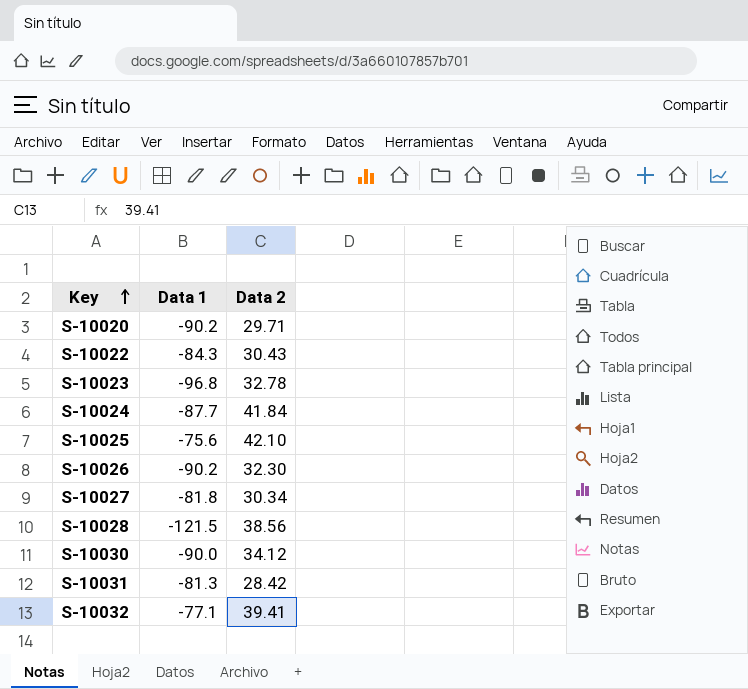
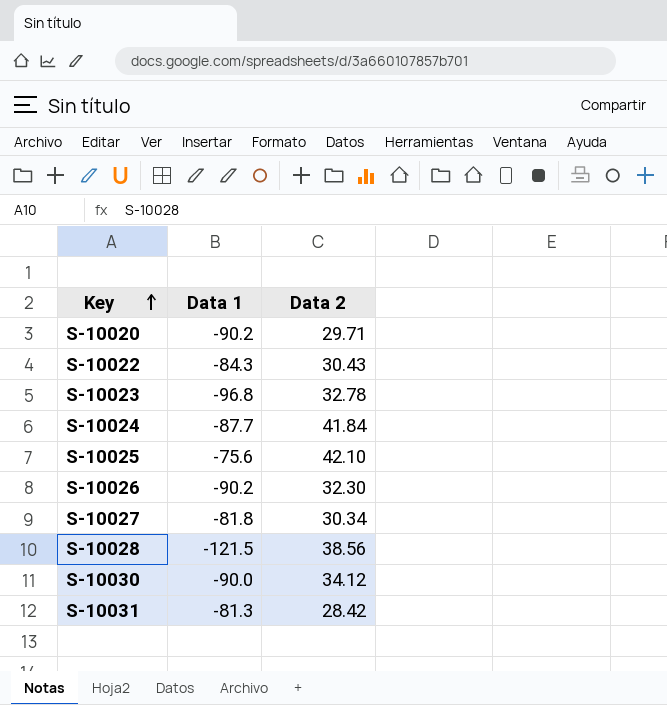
row S-10032: -77.1 | 39.41 -> none

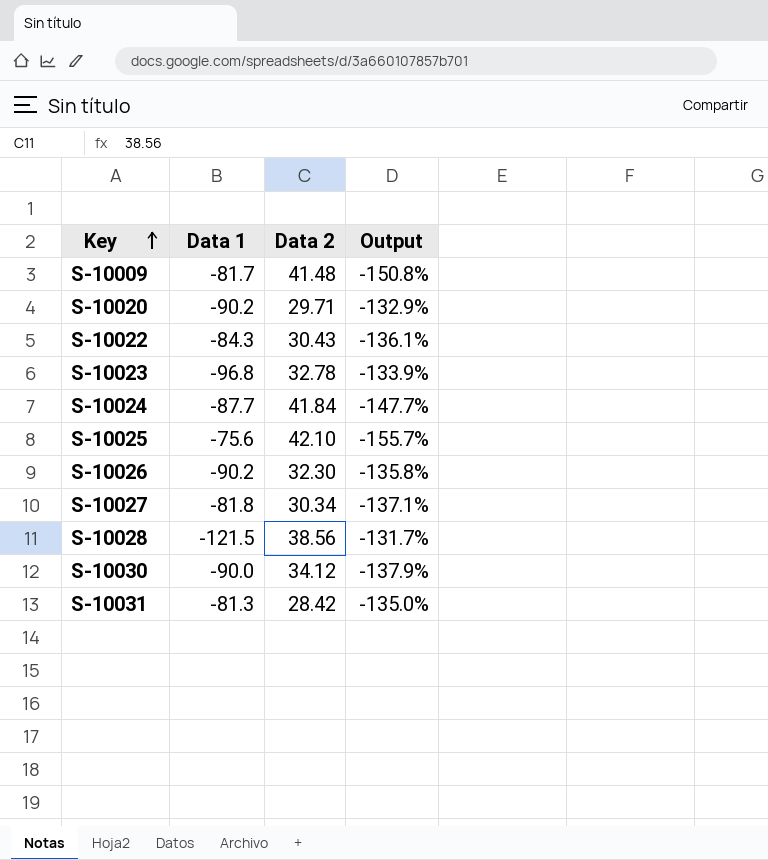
column Output | formula: none -> ([Data 2] - [Data 1]) / [Data 1]
row S-10009: none -> -81.7 | 41.48 | -150.8%

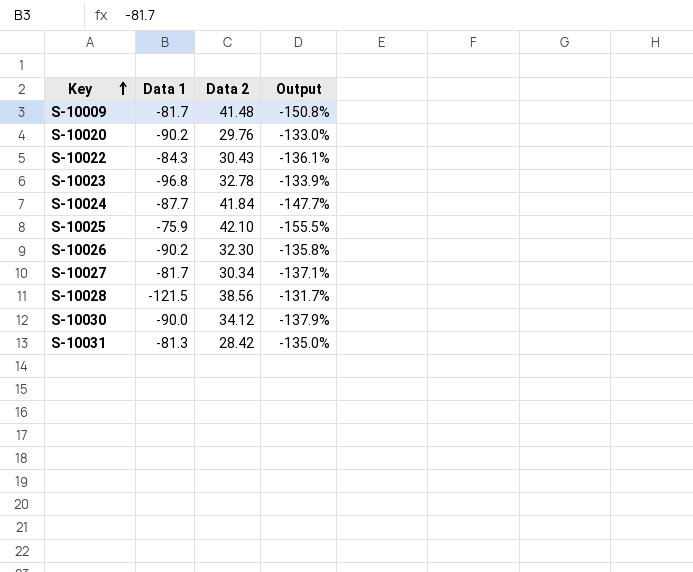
S-10020 | Data 2: 29.71 -> 29.76
S-10020 | Output: -132.9% -> -133.0%
S-10025 | Data 1: -75.6 -> -75.9
S-10025 | Output: -155.7% -> -155.5%
S-10027 | Data 1: -81.8 -> -81.7

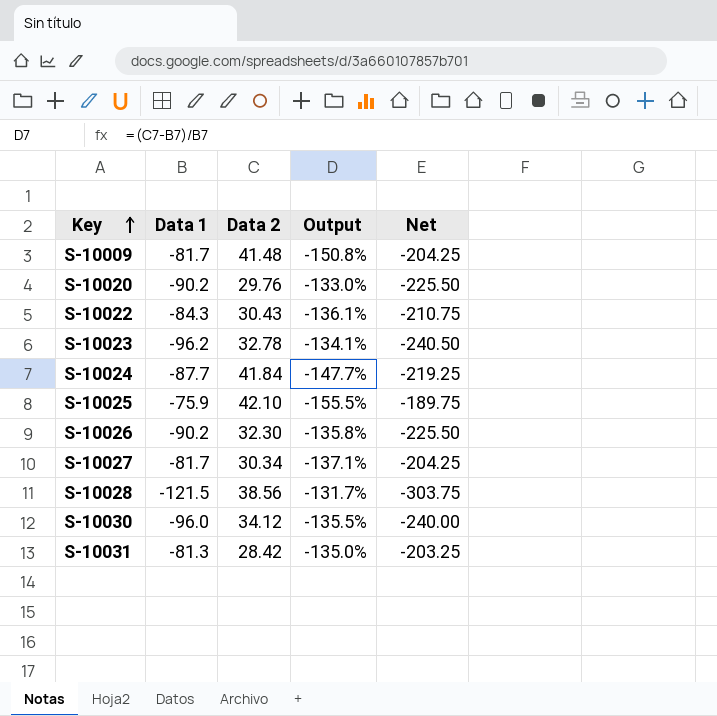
column Net | formula: none -> [Data 1] * 2.5
S-10023 | Data 1: -96.8 -> -96.2
S-10023 | Output: -133.9% -> -134.1%
S-10030 | Data 1: -90.0 -> -96.0
S-10030 | Output: -137.9% -> -135.5%

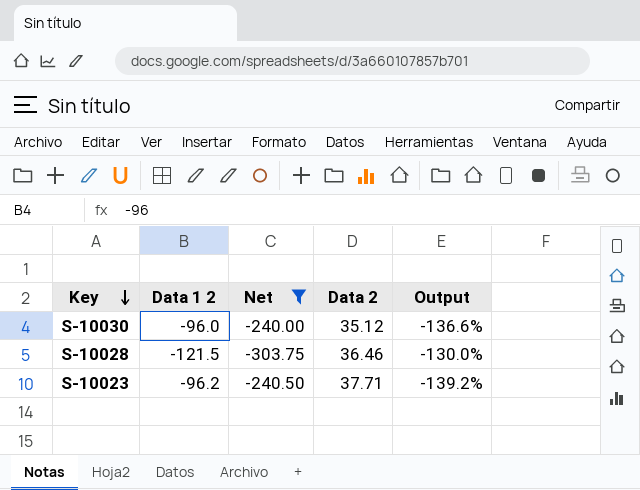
filter: none -> Net <= -240.00
row order: Key ascending -> Key descending
column name: Data 1 -> Data 1 2
column Net | position: 5 -> 3
S-10030 | Data 2: 34.12 -> 35.12
S-10030 | Output: -135.5% -> -136.6%
S-10028 | Data 2: 38.56 -> 36.46
S-10028 | Output: -131.7% -> -130.0%
S-10023 | Data 2: 32.78 -> 37.71
S-10023 | Output: -134.1% -> -139.2%

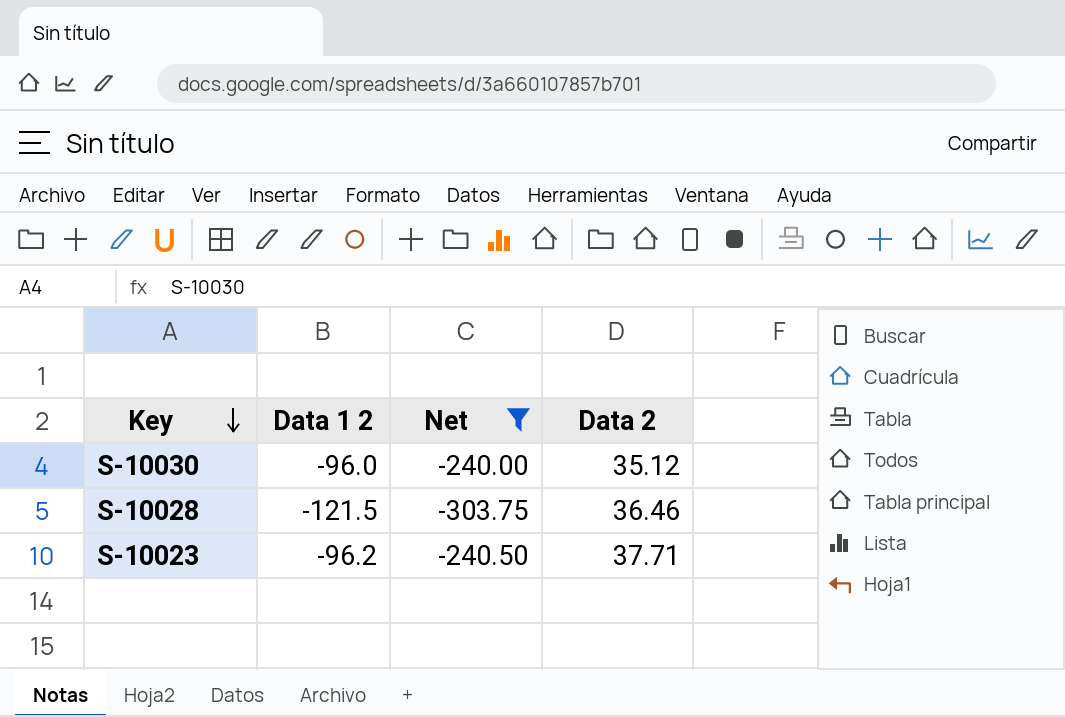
column Output | formula: ([Data 2] - [Data 1 2]) / [Data 1 2] -> none

